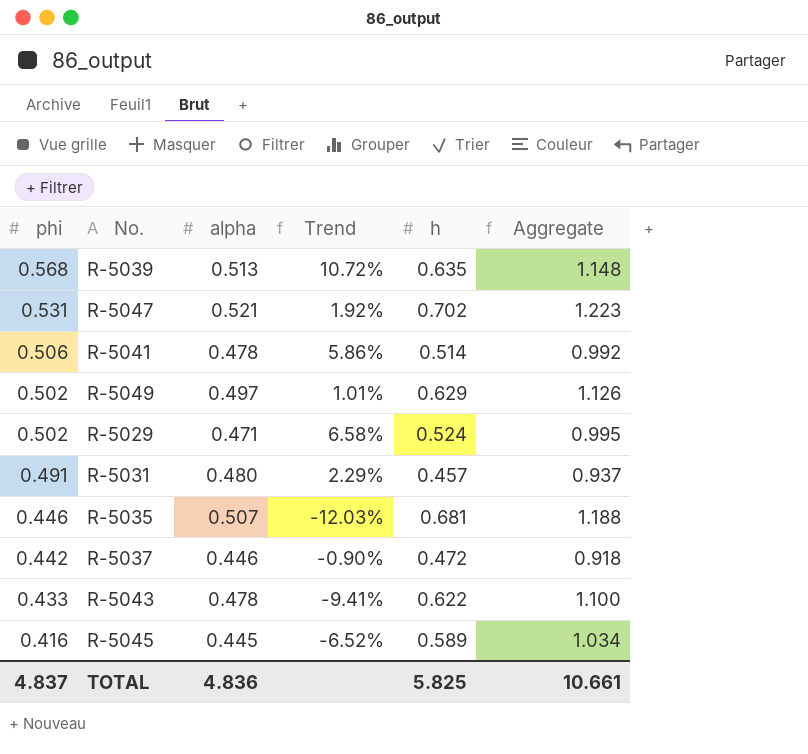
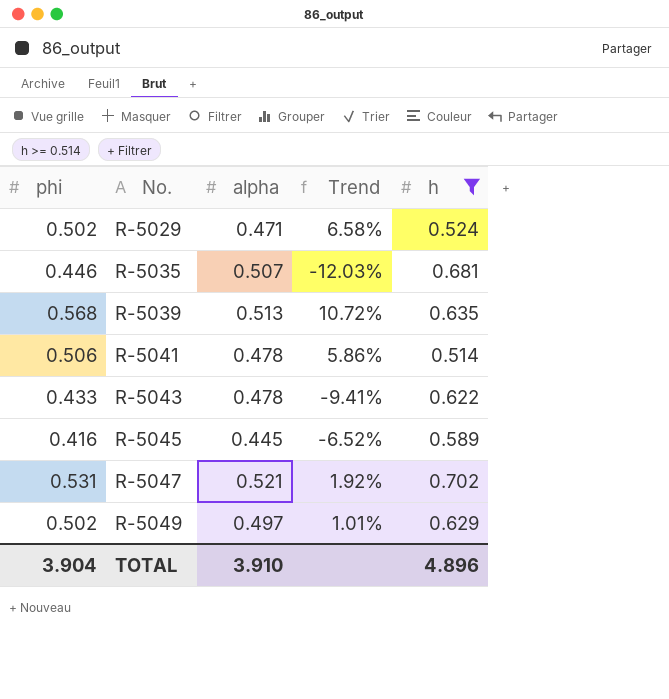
filter: none -> h >= 0.514
row order: phi descending -> No. ascending
column Aggregate | formula: [alpha] + [h] -> none
TOTAL | phi: 4.837 -> 3.904
TOTAL | alpha: 4.836 -> 3.910
TOTAL | h: 5.825 -> 4.896

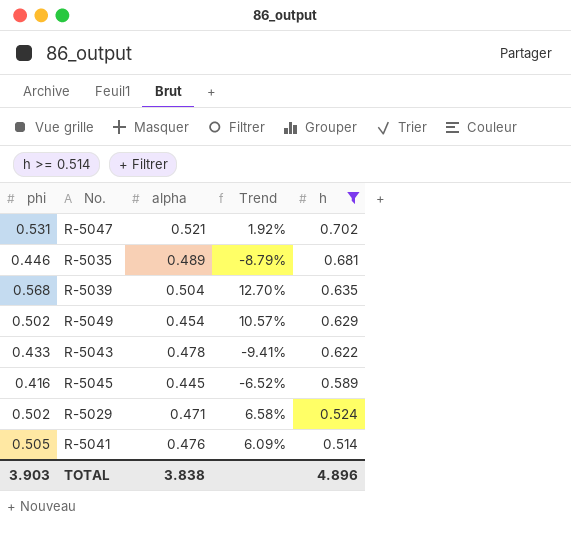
row order: No. ascending -> h descending
R-5035 | alpha: 0.507 -> 0.489
R-5035 | Trend: -12.03% -> -8.79%
R-5039 | alpha: 0.513 -> 0.504
R-5039 | Trend: 10.72% -> 12.70%
R-5049 | alpha: 0.497 -> 0.454
R-5049 | Trend: 1.01% -> 10.57%
R-5041 | phi: 0.506 -> 0.505
R-5041 | alpha: 0.478 -> 0.476
R-5041 | Trend: 5.86% -> 6.09%
TOTAL | phi: 3.904 -> 3.903
TOTAL | alpha: 3.910 -> 3.838

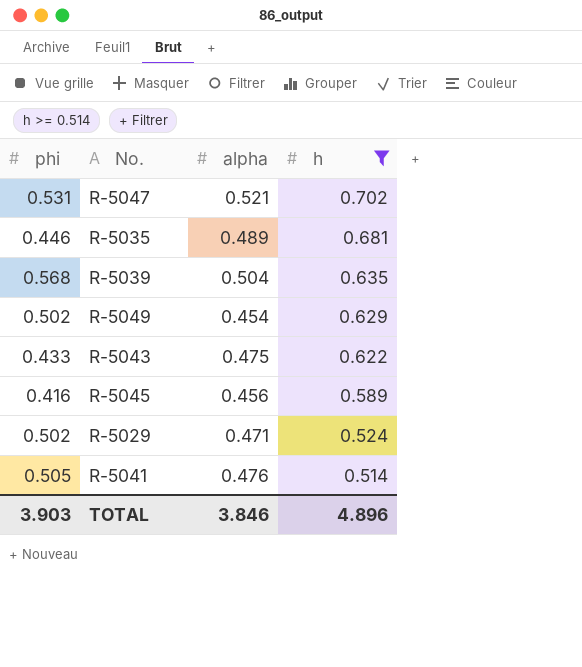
column Trend | formula: ([phi] - [alpha]) / [alpha] -> none
R-5043 | alpha: 0.478 -> 0.475
R-5045 | alpha: 0.445 -> 0.456
TOTAL | alpha: 3.838 -> 3.846

